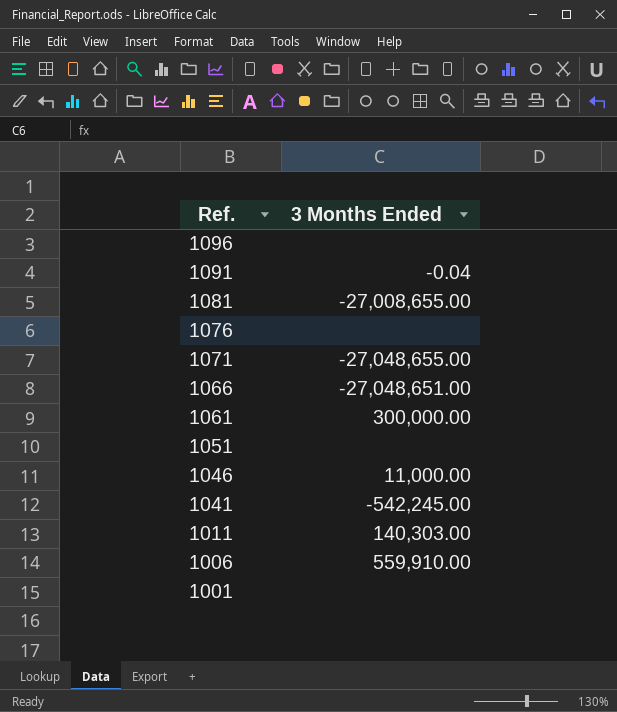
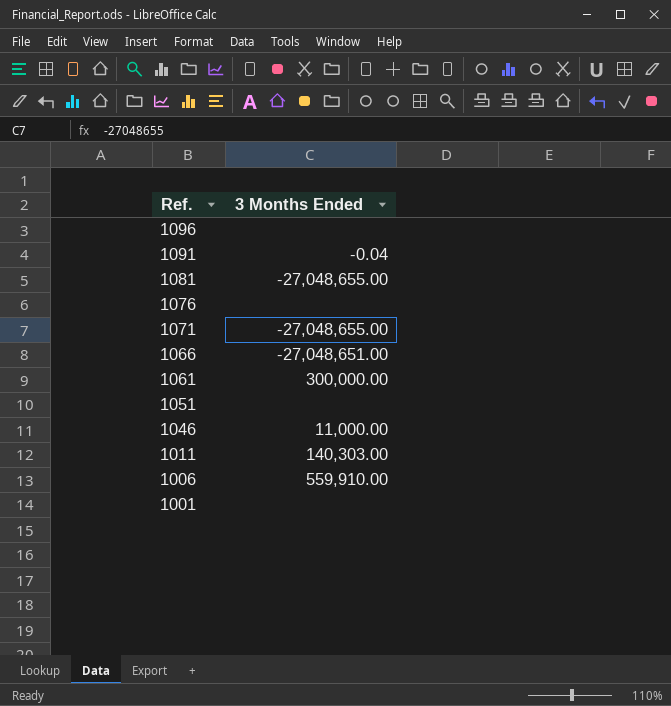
row 1041: -542,245.00 -> none
1081 | 3 Months Ended: -27,008,655.00 -> -27,048,655.00

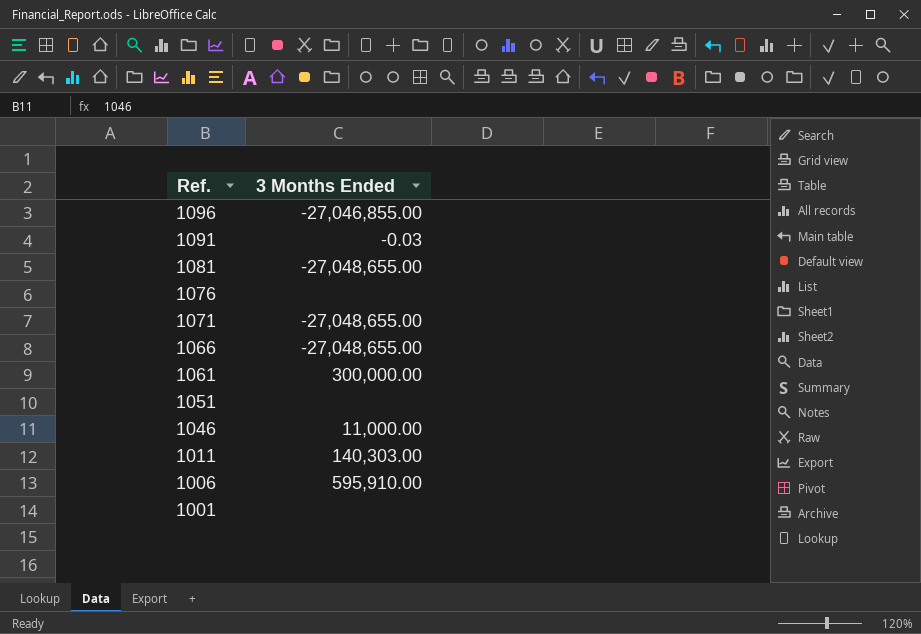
1096 | 3 Months Ended: none -> -27,046,855.00
1091 | 3 Months Ended: -0.04 -> -0.03
1066 | 3 Months Ended: -27,048,651.00 -> -27,048,655.00
1006 | 3 Months Ended: 559,910.00 -> 595,910.00

